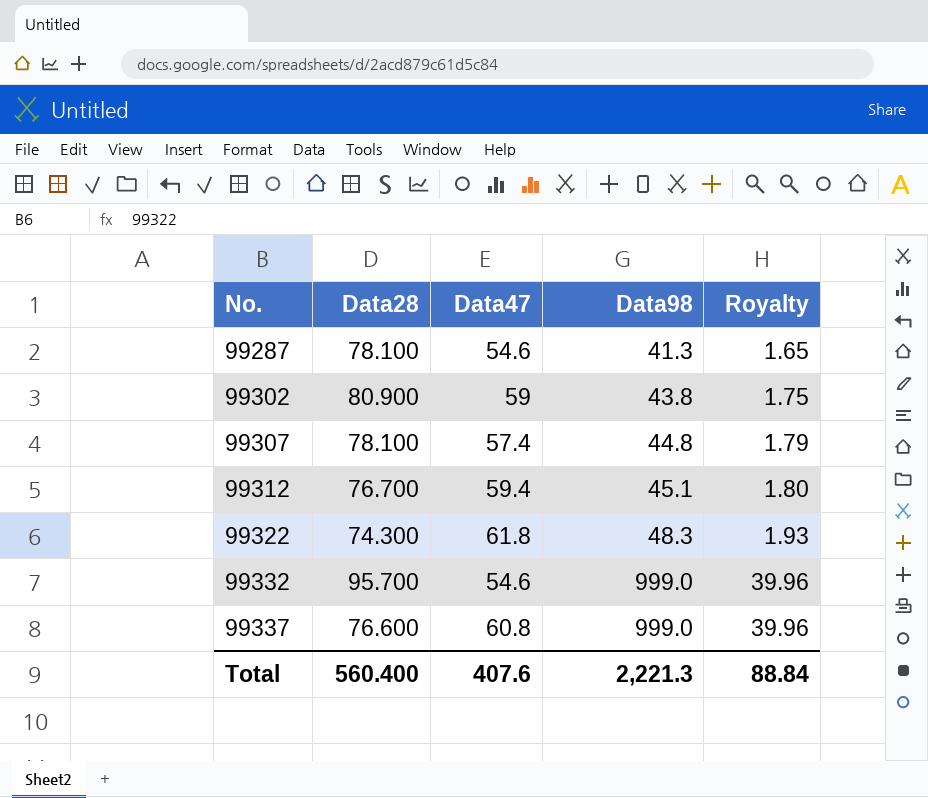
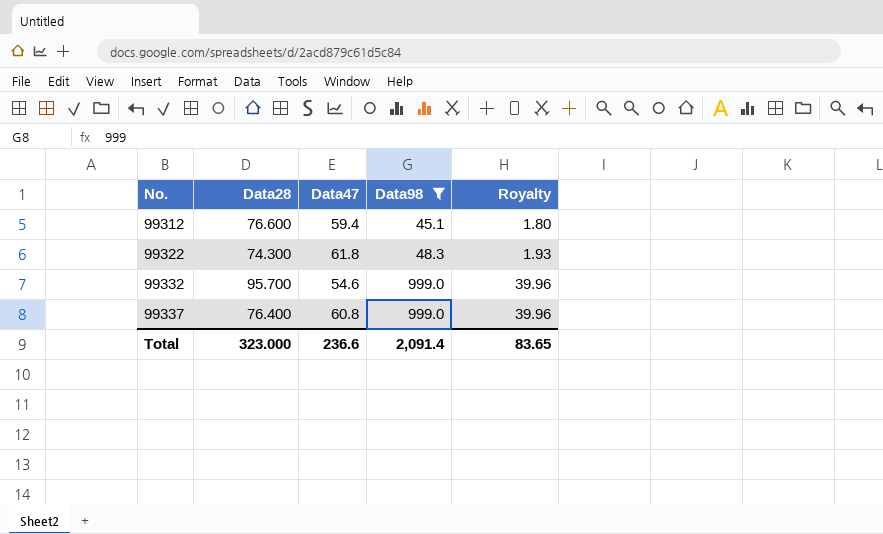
filter: none -> Data98 >= 45.1
99312 | Data28: 76.700 -> 76.600
99337 | Data28: 76.600 -> 76.400
Total | Data28: 560.400 -> 323.000
Total | Data47: 407.6 -> 236.6
Total | Data98: 2,221.3 -> 2,091.4
Total | Royalty: 88.84 -> 83.65

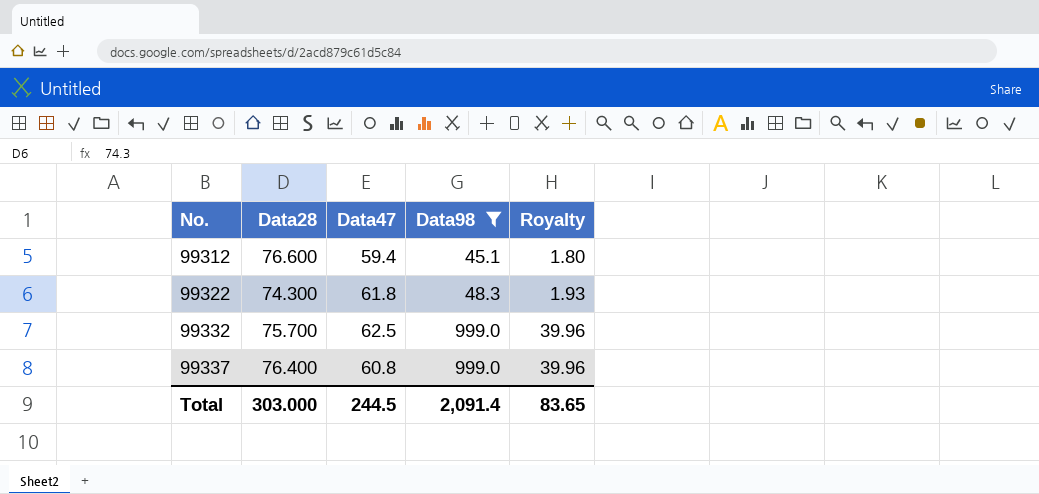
99332 | Data28: 95.700 -> 75.700
99332 | Data47: 54.6 -> 62.5
Total | Data28: 323.000 -> 303.000
Total | Data47: 236.6 -> 244.5

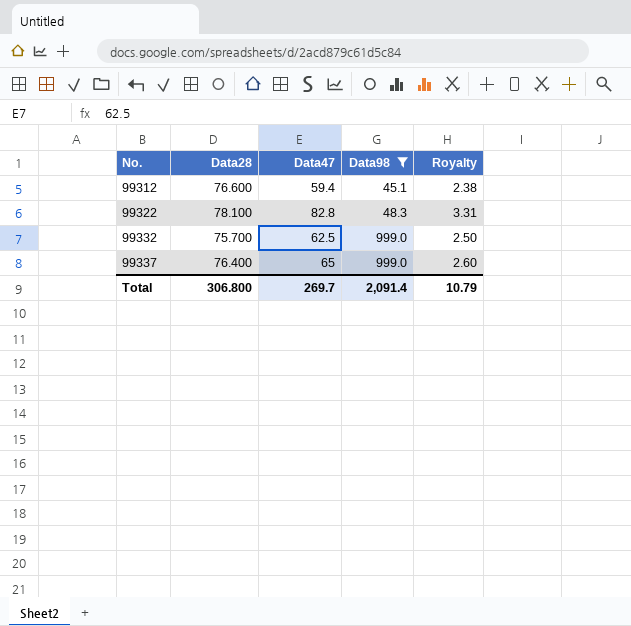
column Royalty | formula: [Data98] * 0.04 -> [Data47] * 0.04
99322 | Data28: 74.300 -> 78.100
99322 | Data47: 61.8 -> 82.8
99337 | Data47: 60.8 -> 65
Total | Data28: 303.000 -> 306.800
Total | Data47: 244.5 -> 269.7
Total | Royalty: 83.65 -> 10.79

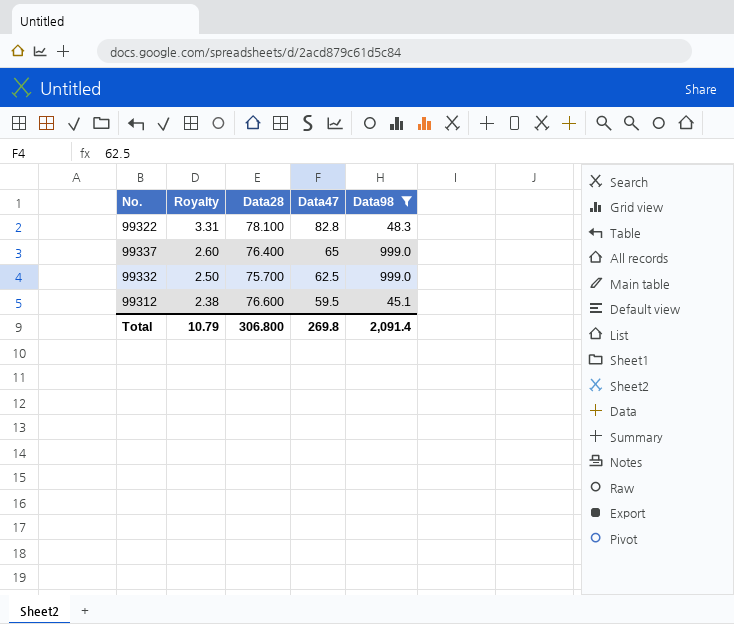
row order: No. ascending -> Royalty descending
column Royalty | position: 5 -> 2
99312 | Data47: 59.4 -> 59.5
Total | Data47: 269.7 -> 269.8

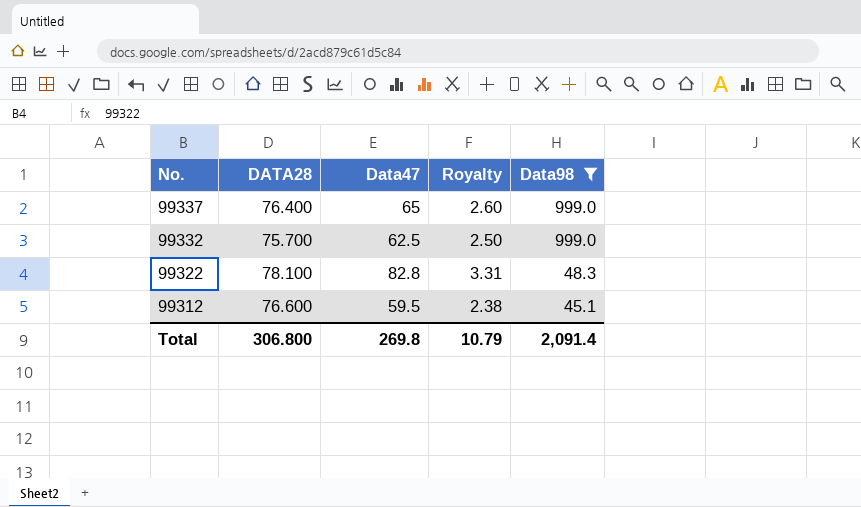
row order: Royalty descending -> No. descending
column name: Data28 -> DATA28
column Royalty | position: 2 -> 4

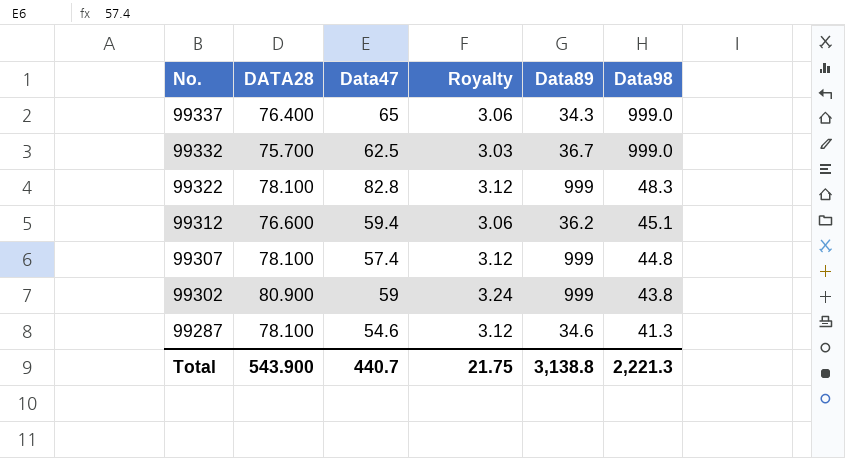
filter: Data98 >= 45.1 -> none
column Royalty | formula: [Data47] * 0.04 -> [DATA28] * 0.04
column Data89 | position: none -> 5
99312 | Data47: 59.5 -> 59.4
Total | DATA28: 306.800 -> 543.900
Total | Data47: 269.8 -> 440.7
Total | Royalty: 10.79 -> 21.75
Total | Data98: 2,091.4 -> 2,221.3

